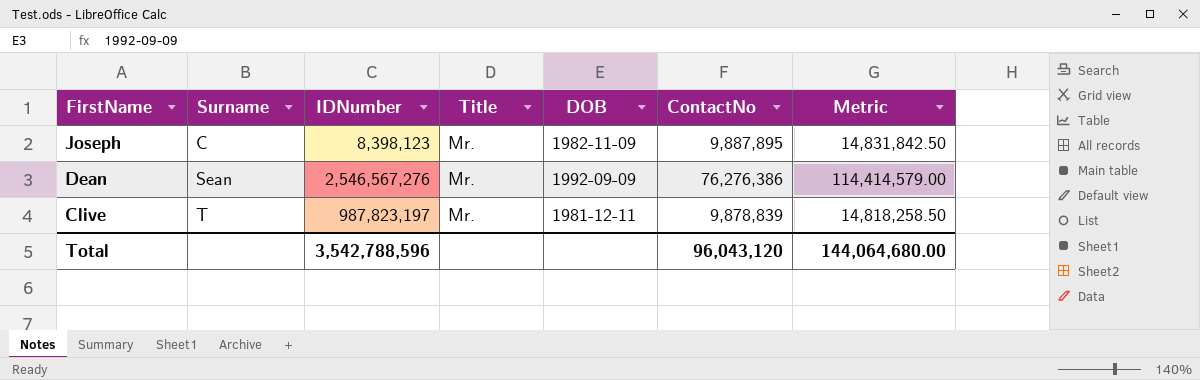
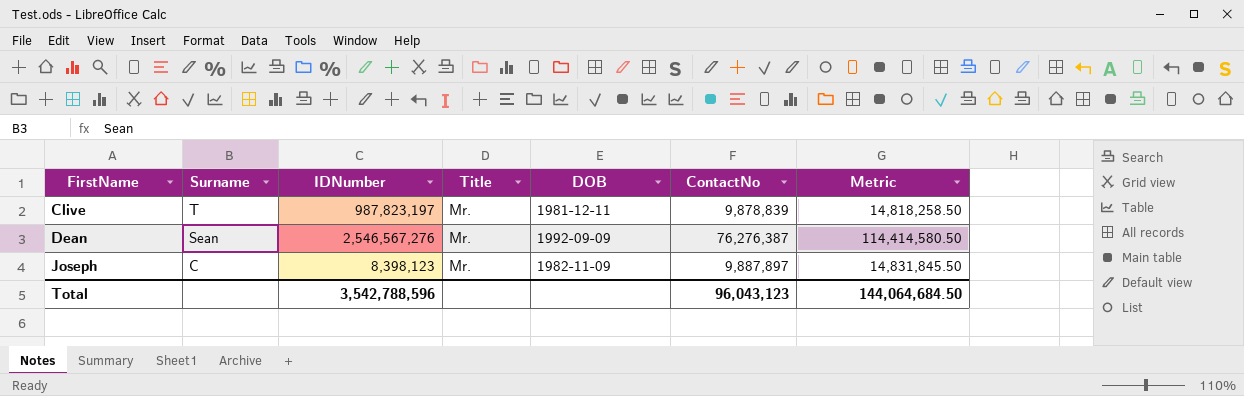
row order: FirstName descending -> FirstName ascending
Dean | ContactNo: 76,276,386 -> 76,276,387
Dean | Metric: 114,414,579.00 -> 114,414,580.50
Joseph | ContactNo: 9,887,895 -> 9,887,897
Joseph | Metric: 14,831,842.50 -> 14,831,845.50
Total | ContactNo: 96,043,120 -> 96,043,123
Total | Metric: 144,064,680.00 -> 144,064,684.50

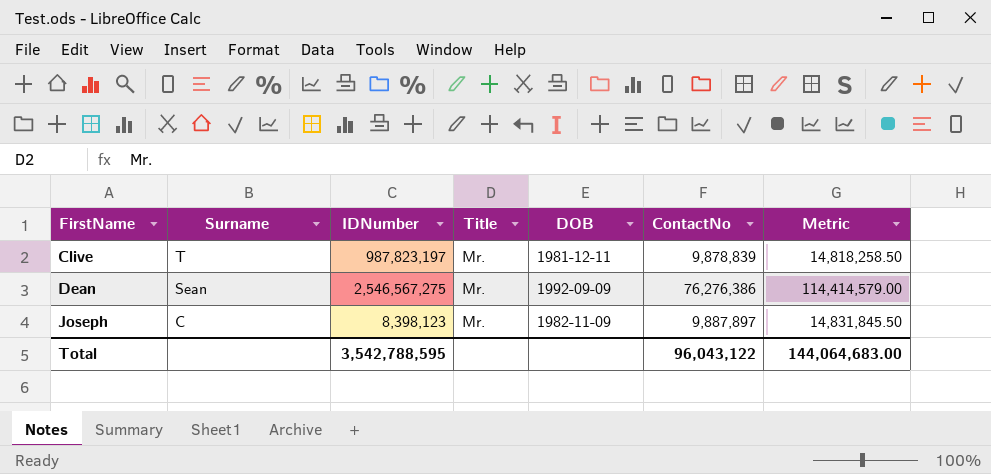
Dean | IDNumber: 2,546,567,276 -> 2,546,567,275
Dean | ContactNo: 76,276,387 -> 76,276,386
Dean | Metric: 114,414,580.50 -> 114,414,579.00
Total | IDNumber: 3,542,788,596 -> 3,542,788,595
Total | ContactNo: 96,043,123 -> 96,043,122
Total | Metric: 144,064,684.50 -> 144,064,683.00

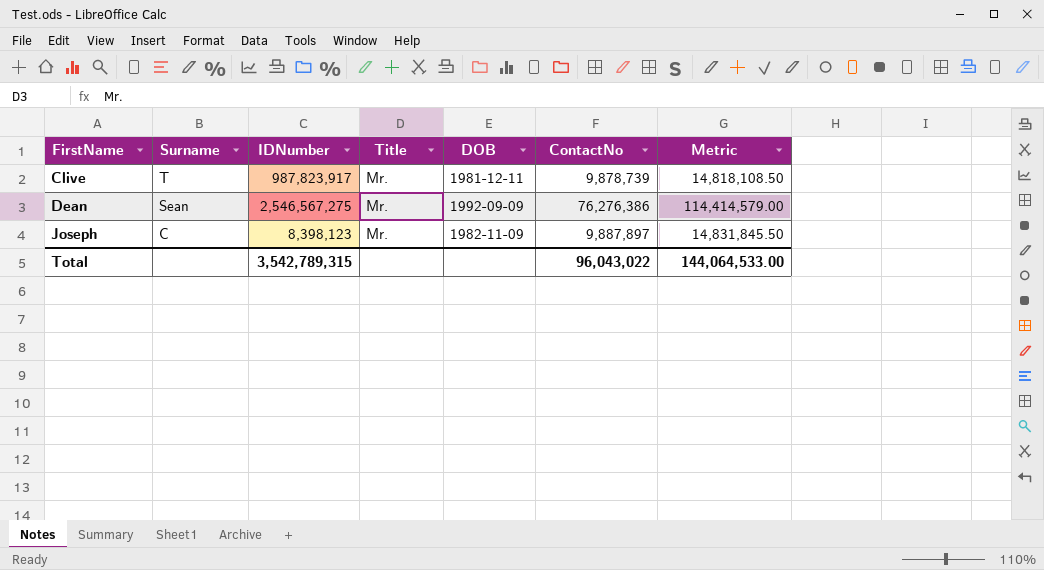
Clive | IDNumber: 987,823,197 -> 987,823,917
Clive | ContactNo: 9,878,839 -> 9,878,739
Clive | Metric: 14,818,258.50 -> 14,818,108.50
Total | IDNumber: 3,542,788,595 -> 3,542,789,315
Total | ContactNo: 96,043,122 -> 96,043,022
Total | Metric: 144,064,683.00 -> 144,064,533.00

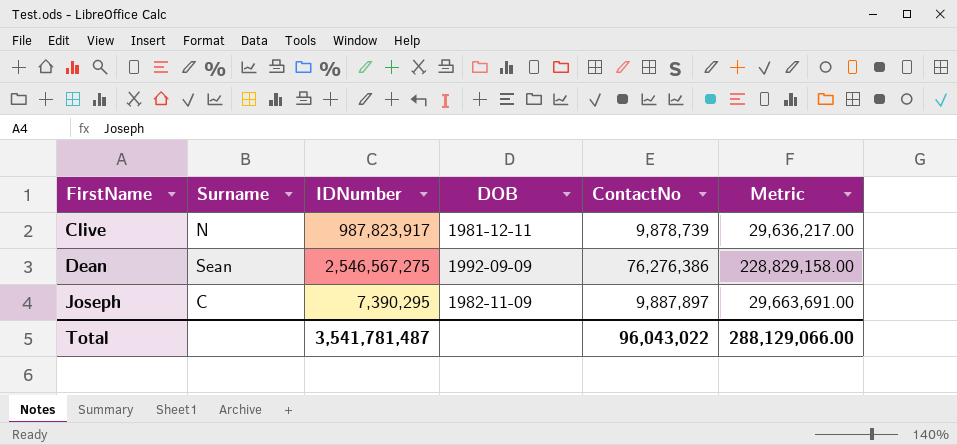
column Title | position: 4 -> none
column Metric | formula: [ContactNo] * 1.5 -> [ContactNo] * 3
Clive | Surname: T -> N
Joseph | IDNumber: 8,398,123 -> 7,390,295
Total | IDNumber: 3,542,789,315 -> 3,541,781,487
Total | Metric: 144,064,533.00 -> 288,129,066.00

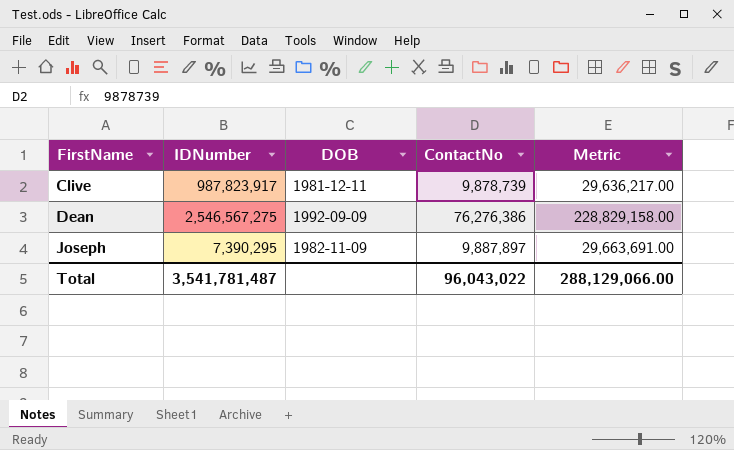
column Surname | position: 2 -> none

